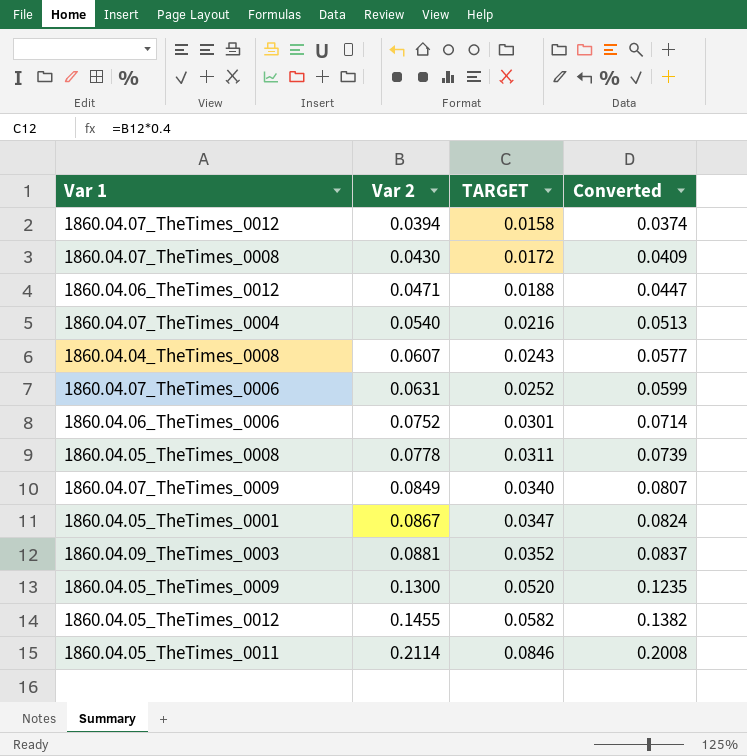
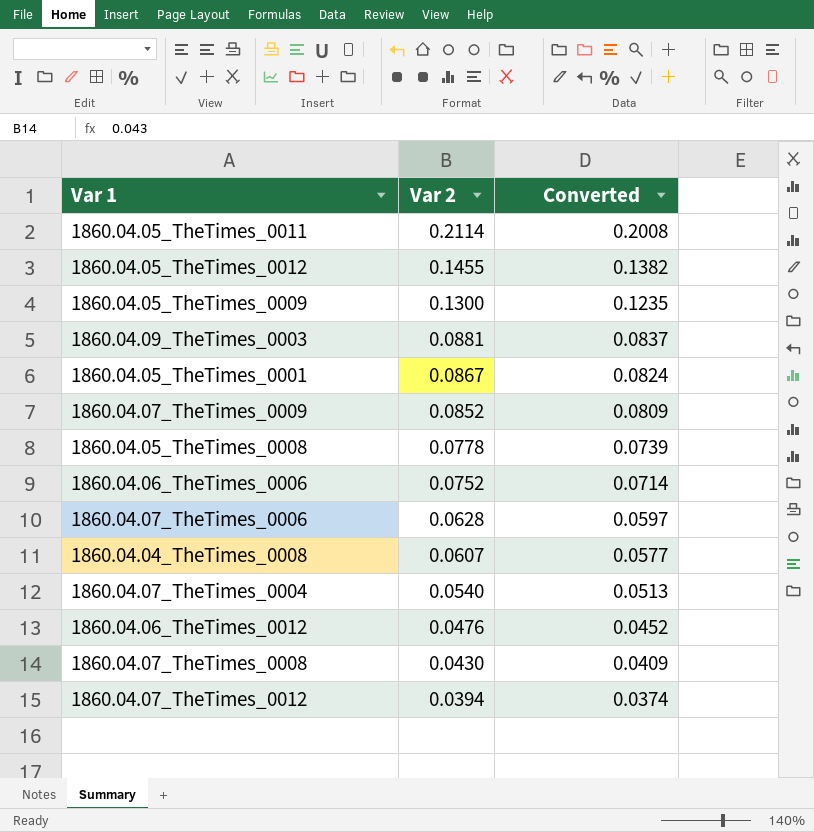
row order: Var 2 ascending -> Var 2 descending
column TARGET | formula: [Var 2] * 0.4 -> none
1860.04.07_TheTimes_0009 | Var 2: 0.0849 -> 0.0852
1860.04.07_TheTimes_0009 | Converted: 0.0807 -> 0.0809
1860.04.07_TheTimes_0006 | Var 2: 0.0631 -> 0.0628
1860.04.07_TheTimes_0006 | Converted: 0.0599 -> 0.0597
1860.04.06_TheTimes_0012 | Var 2: 0.0471 -> 0.0476
1860.04.06_TheTimes_0012 | Converted: 0.0447 -> 0.0452

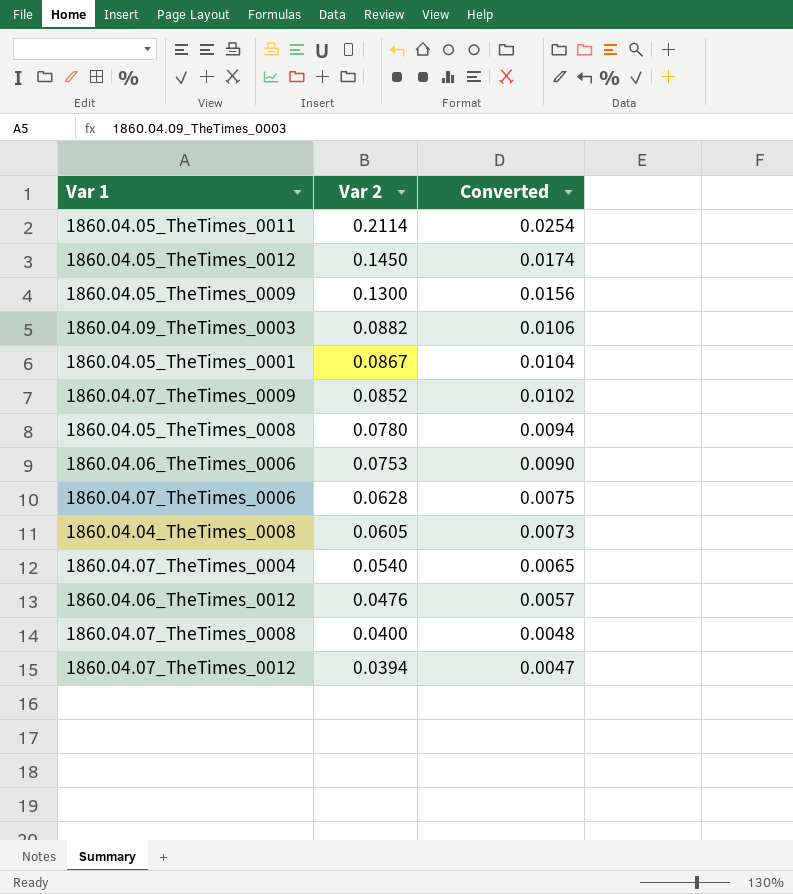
column Converted | formula: [Var 2] * 0.95 -> [Var 2] * 0.12
1860.04.05_TheTimes_0012 | Var 2: 0.1455 -> 0.1450
1860.04.09_TheTimes_0003 | Var 2: 0.0881 -> 0.0882
1860.04.05_TheTimes_0008 | Var 2: 0.0778 -> 0.0780
1860.04.06_TheTimes_0006 | Var 2: 0.0752 -> 0.0753
1860.04.04_TheTimes_0008 | Var 2: 0.0607 -> 0.0605
1860.04.07_TheTimes_0008 | Var 2: 0.0430 -> 0.0400

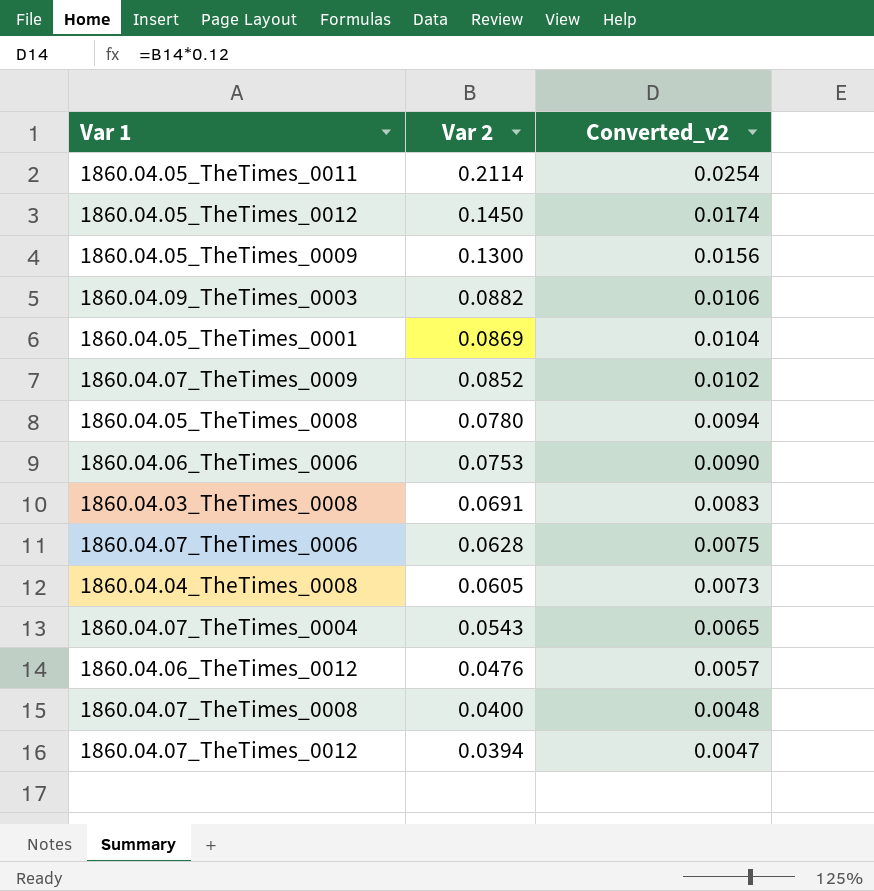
column name: Converted -> Converted_v2
1860.04.05_TheTimes_0001 | Var 2: 0.0867 -> 0.0869
row 1860.04.03_TheTimes_0008: none -> 0.0691 | 0.0083
1860.04.07_TheTimes_0004 | Var 2: 0.0540 -> 0.0543

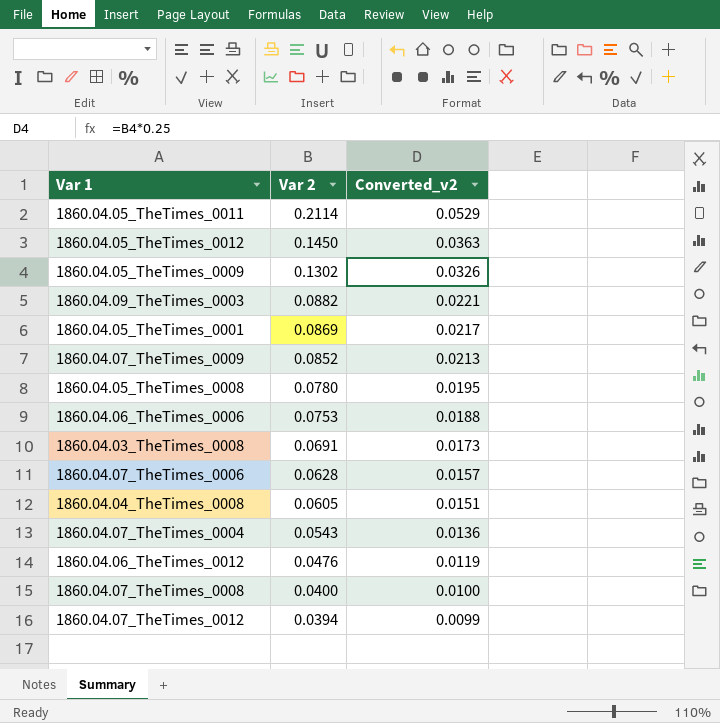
column Converted_v2 | formula: [Var 2] * 0.12 -> [Var 2] * 0.25
1860.04.05_TheTimes_0009 | Var 2: 0.1300 -> 0.1302

